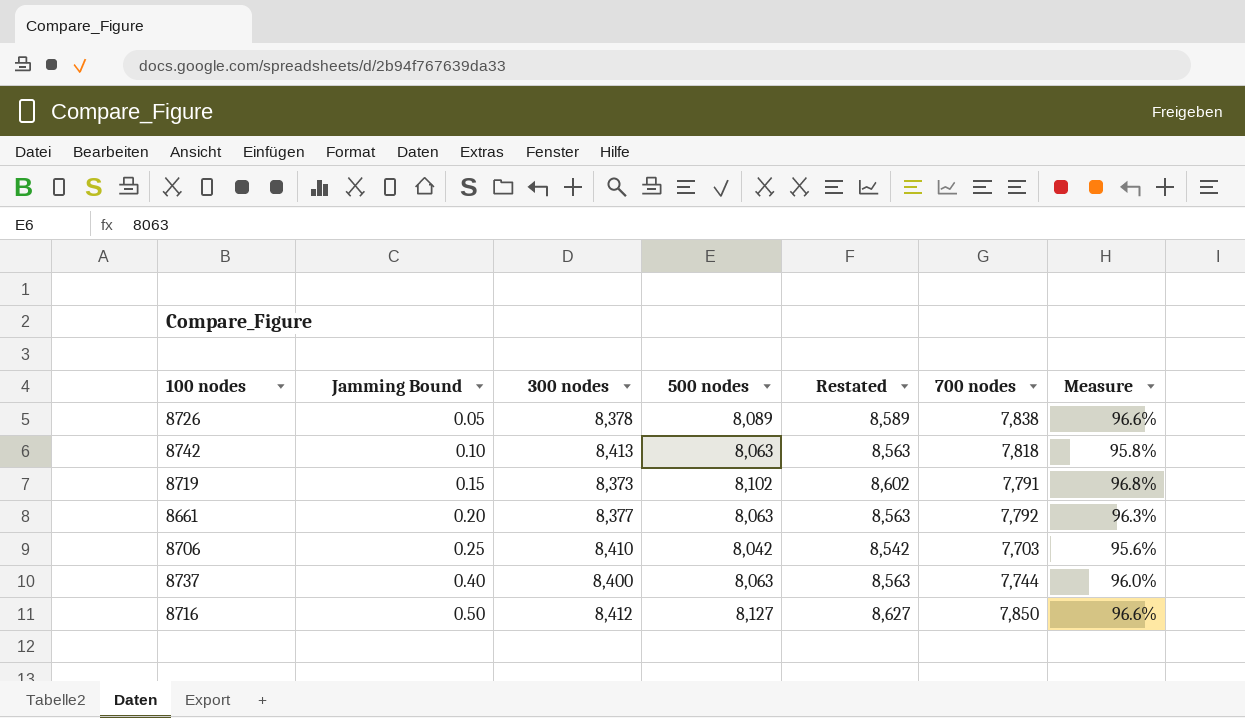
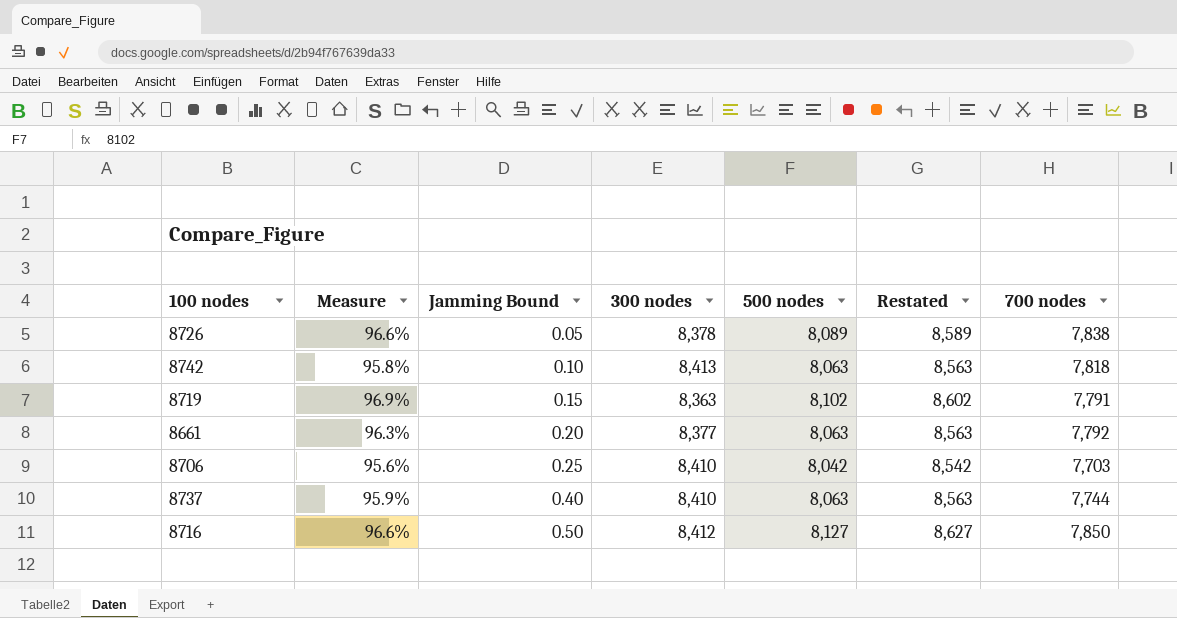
column Measure | position: 7 -> 2
8719 | Measure: 96.8% -> 96.9%
8719 | 300 nodes: 8,373 -> 8,363
8737 | Measure: 96.0% -> 95.9%
8737 | 300 nodes: 8,400 -> 8,410

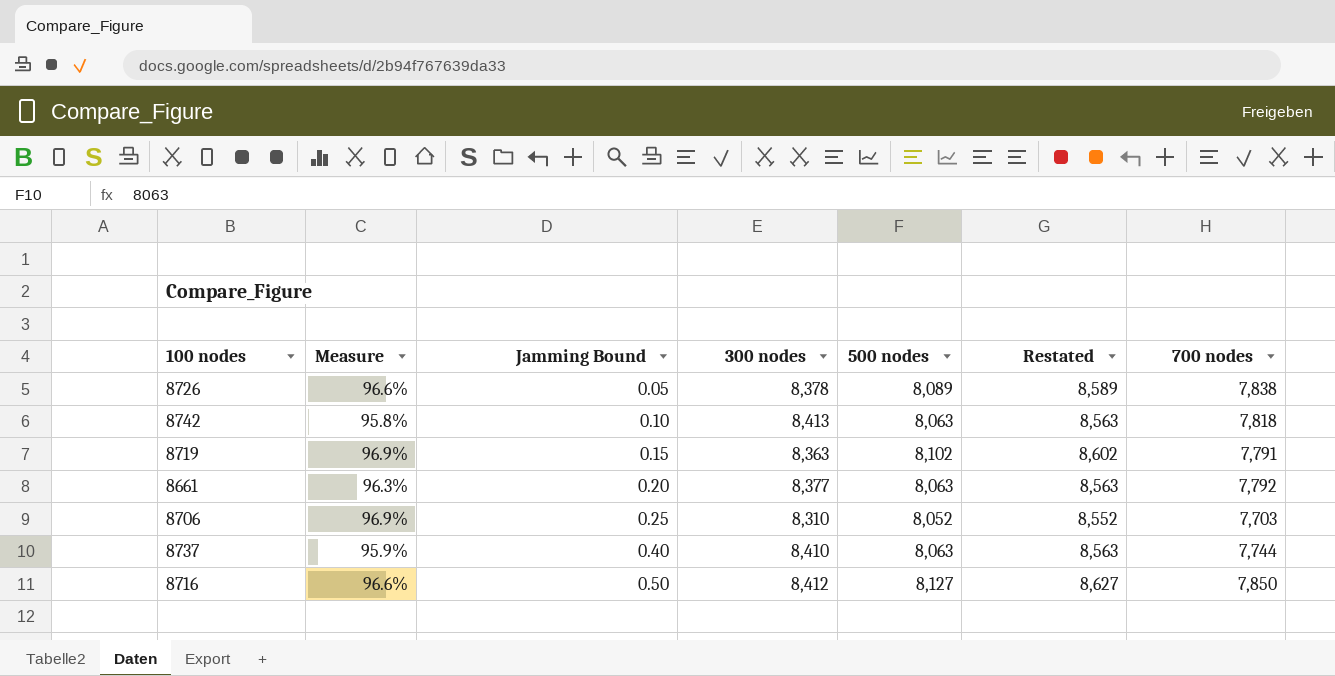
8706 | Measure: 95.6% -> 96.9%
8706 | 300 nodes: 8,410 -> 8,310
8706 | 500 nodes: 8,042 -> 8,052
8706 | Restated: 8,542 -> 8,552

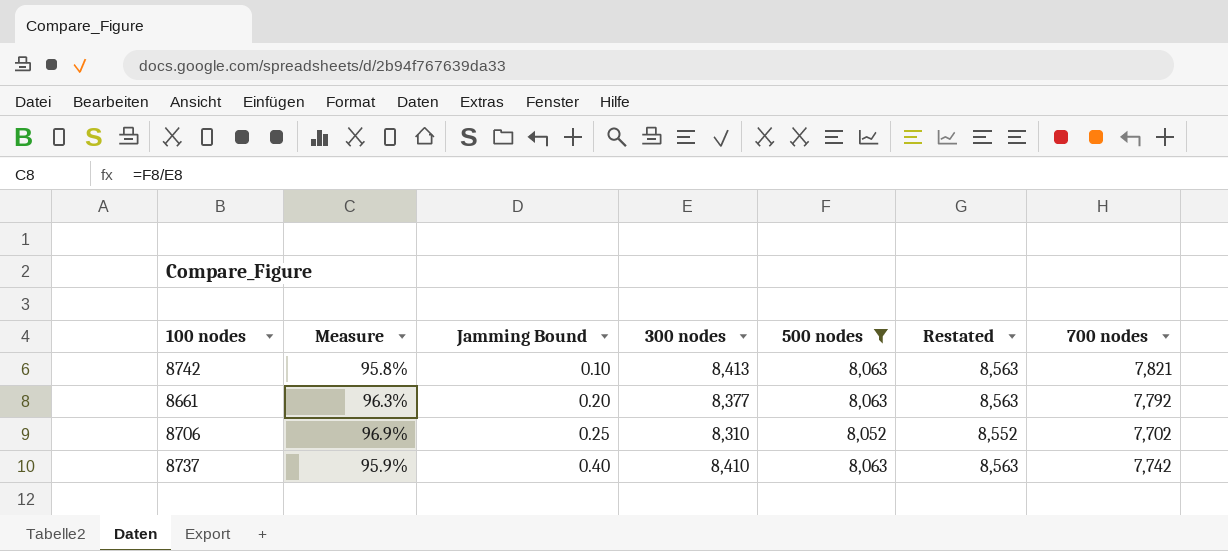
filter: none -> 500 nodes <= 8,063
8742 | 700 nodes: 7,818 -> 7,821
8706 | 700 nodes: 7,703 -> 7,702
8737 | 700 nodes: 7,744 -> 7,742

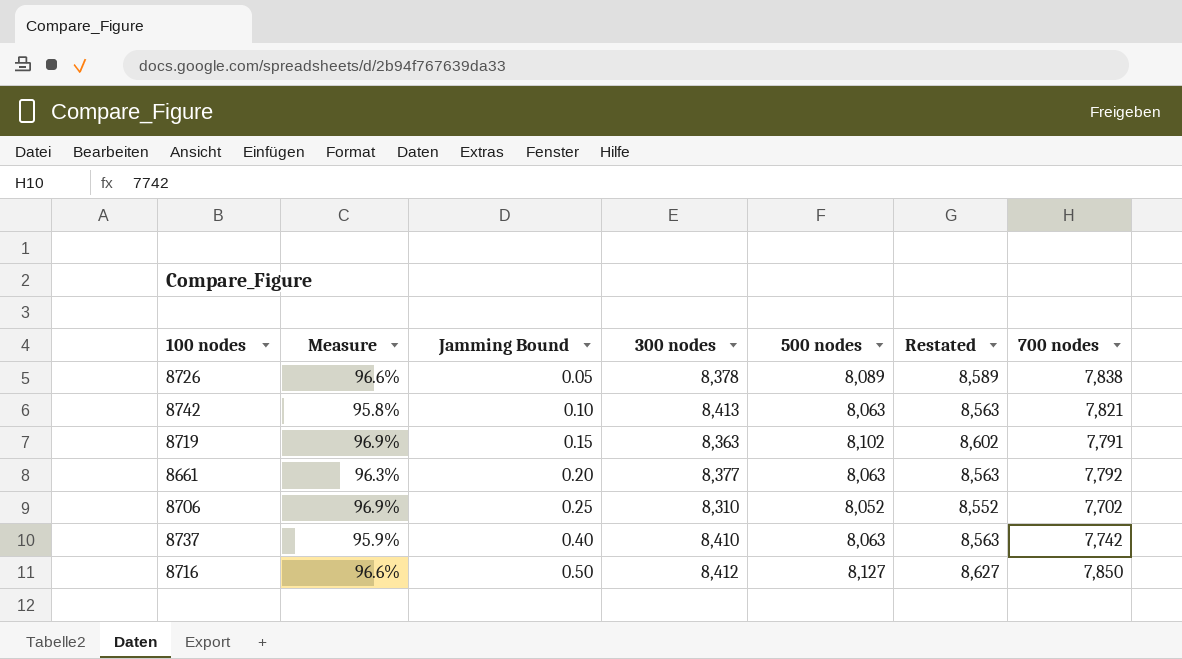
filter: 500 nodes <= 8,063 -> none

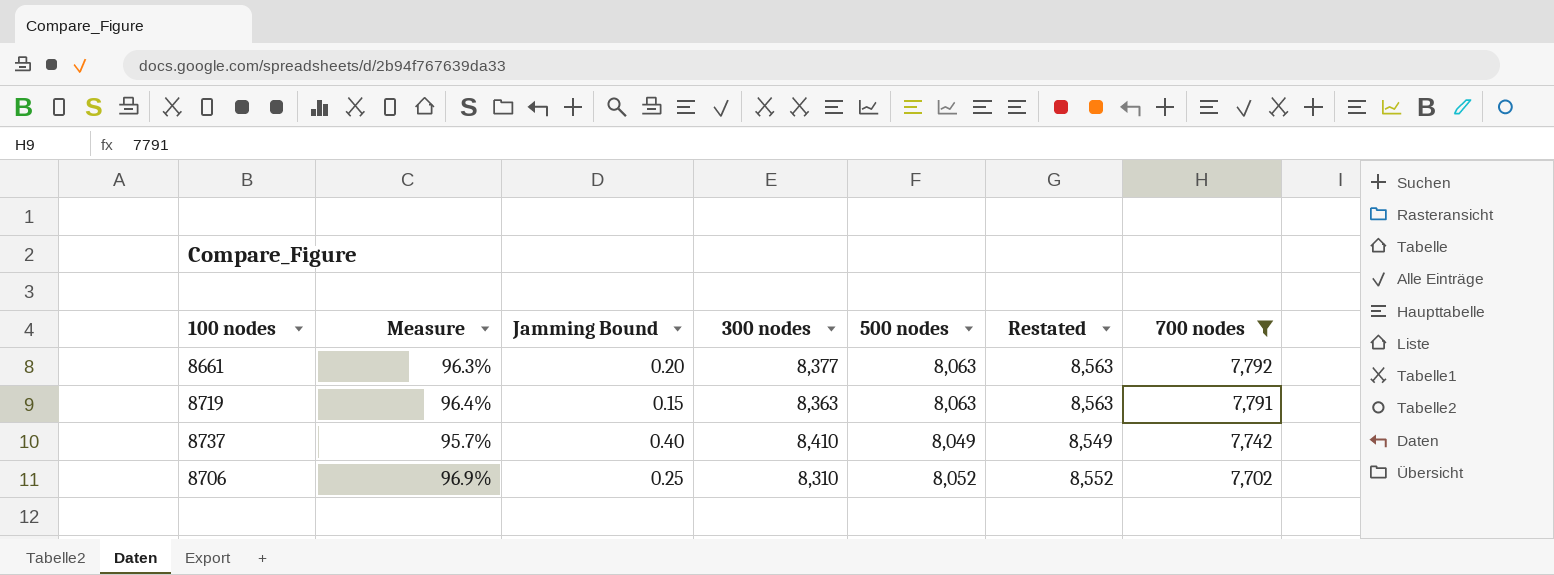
filter: none -> 700 nodes <= 7,792
row order: Jamming Bound ascending -> 700 nodes descending
8719 | Measure: 96.9% -> 96.4%
8719 | 500 nodes: 8,102 -> 8,063
8719 | Restated: 8,602 -> 8,563
8737 | Measure: 95.9% -> 95.7%
8737 | 500 nodes: 8,063 -> 8,049
8737 | Restated: 8,563 -> 8,549

